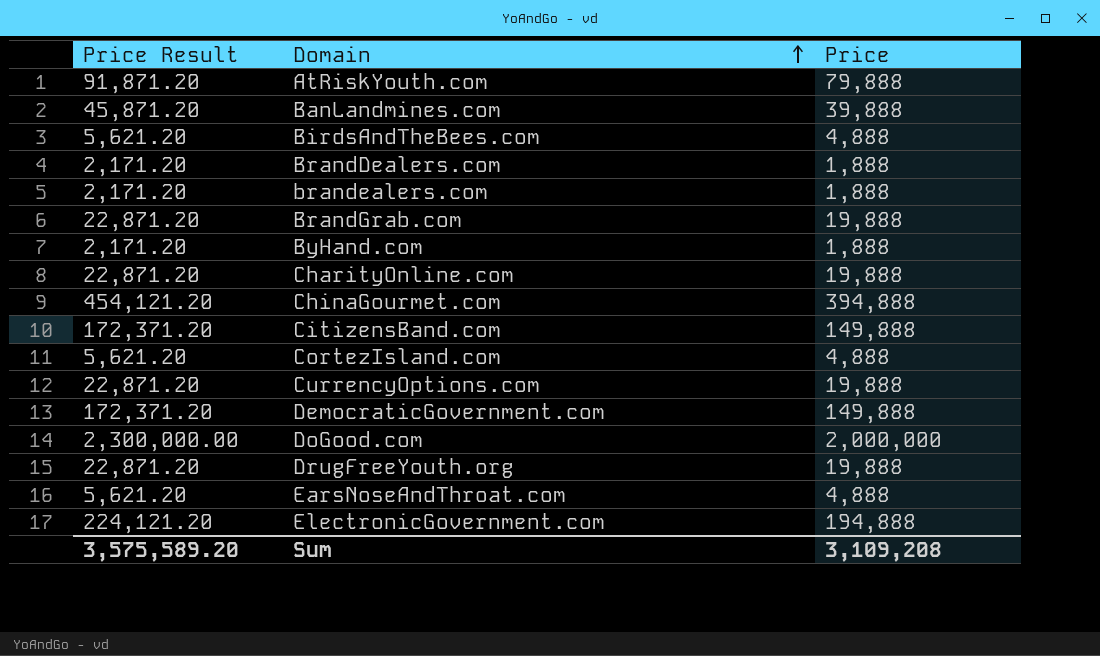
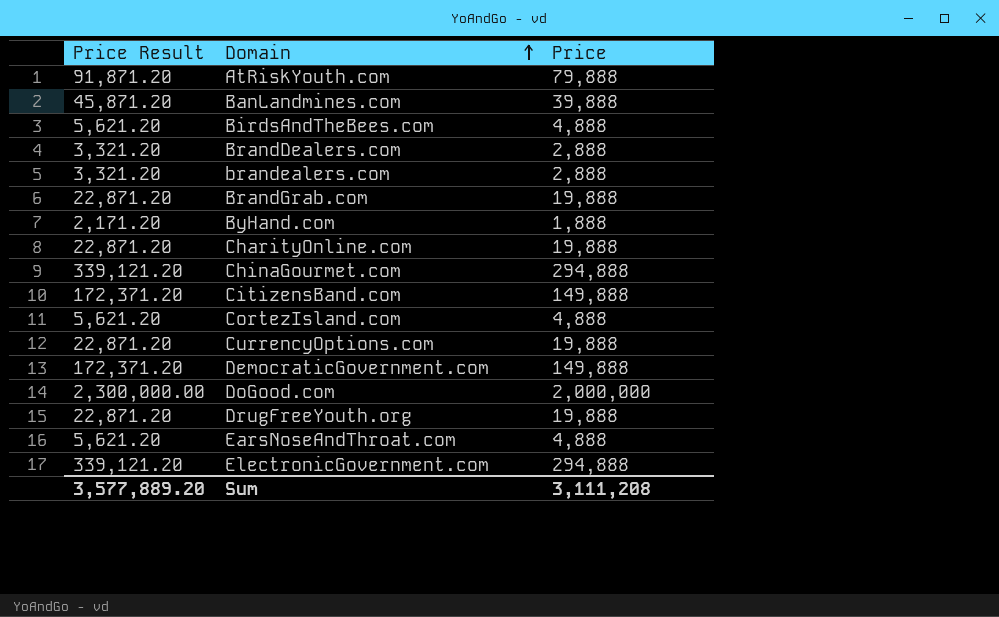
BrandDealers.com | Price Result: 2,171.20 -> 3,321.20
BrandDealers.com | Price: 1,888 -> 2,888
brandealers.com | Price Result: 2,171.20 -> 3,321.20
brandealers.com | Price: 1,888 -> 2,888
ChinaGourmet.com | Price Result: 454,121.20 -> 339,121.20
ChinaGourmet.com | Price: 394,888 -> 294,888
ElectronicGovernment.com | Price Result: 224,121.20 -> 339,121.20
ElectronicGovernment.com | Price: 194,888 -> 294,888
Sum | Price Result: 3,575,589.20 -> 3,577,889.20
Sum | Price: 3,109,208 -> 3,111,208

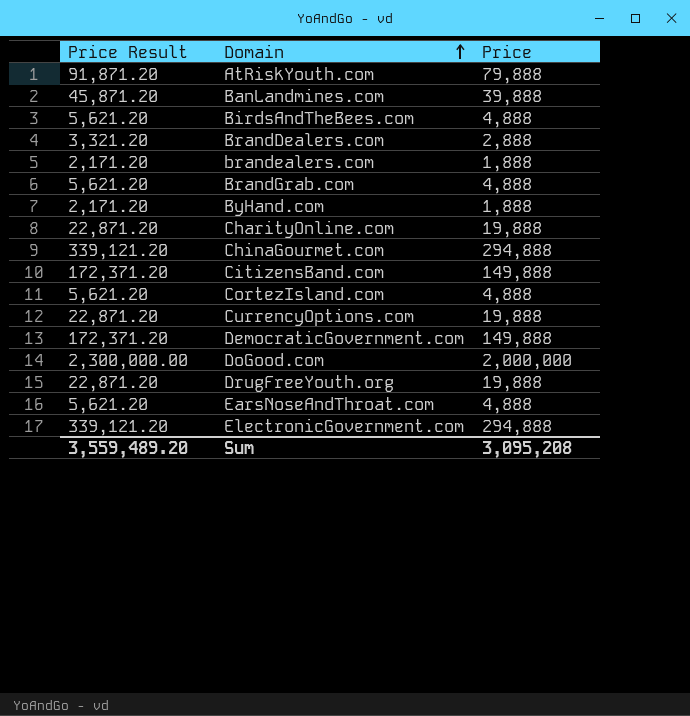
brandealers.com | Price Result: 3,321.20 -> 2,171.20
brandealers.com | Price: 2,888 -> 1,888
BrandGrab.com | Price Result: 22,871.20 -> 5,621.20
BrandGrab.com | Price: 19,888 -> 4,888
Sum | Price Result: 3,577,889.20 -> 3,559,489.20
Sum | Price: 3,111,208 -> 3,095,208

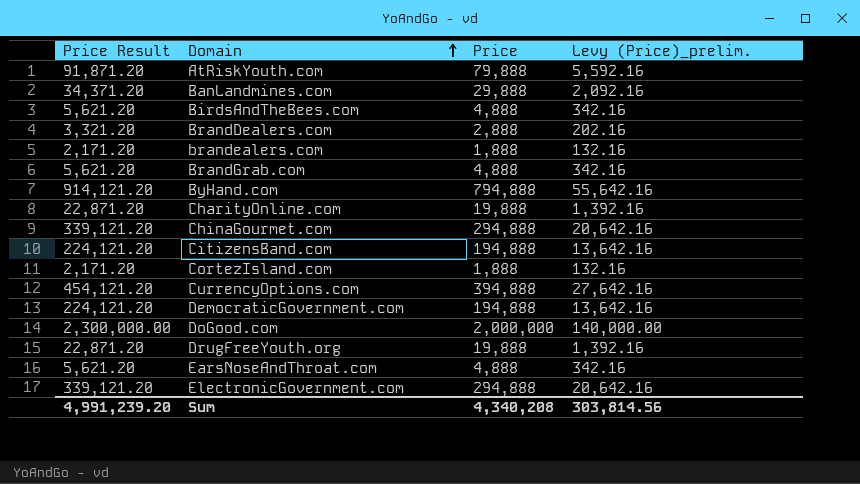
column Levy (Price)_prelim. | formula: none -> [Price] * 0.07
BanLandmines.com | Price Result: 45,871.20 -> 34,371.20
BanLandmines.com | Price: 39,888 -> 29,888
ByHand.com | Price Result: 2,171.20 -> 914,121.20
ByHand.com | Price: 1,888 -> 794,888
CitizensBand.com | Price Result: 172,371.20 -> 224,121.20
CitizensBand.com | Price: 149,888 -> 194,888
CortezIsland.com | Price Result: 5,621.20 -> 2,171.20
CortezIsland.com | Price: 4,888 -> 1,888
CurrencyOptions.com | Price Result: 22,871.20 -> 454,121.20
CurrencyOptions.com | Price: 19,888 -> 394,888
DemocraticGovernment.com | Price Result: 172,371.20 -> 224,121.20
DemocraticGovernment.com | Price: 149,888 -> 194,888
Sum | Price Result: 3,559,489.20 -> 4,991,239.20
Sum | Price: 3,095,208 -> 4,340,208

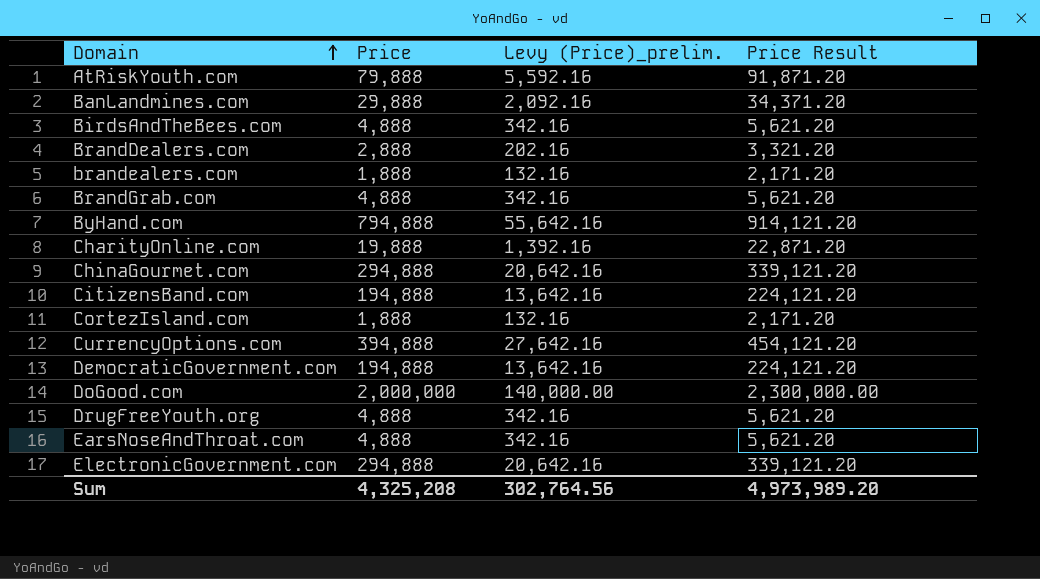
column Price Result | position: 1 -> 4
DrugFreeYouth.org | Price: 19,888 -> 4,888
DrugFreeYouth.org | Levy (Price)_prelim.: 1,392.16 -> 342.16
DrugFreeYouth.org | Price Result: 22,871.20 -> 5,621.20
Sum | Price: 4,340,208 -> 4,325,208
Sum | Levy (Price)_prelim.: 303,814.56 -> 302,764.56
Sum | Price Result: 4,991,239.20 -> 4,973,989.20

